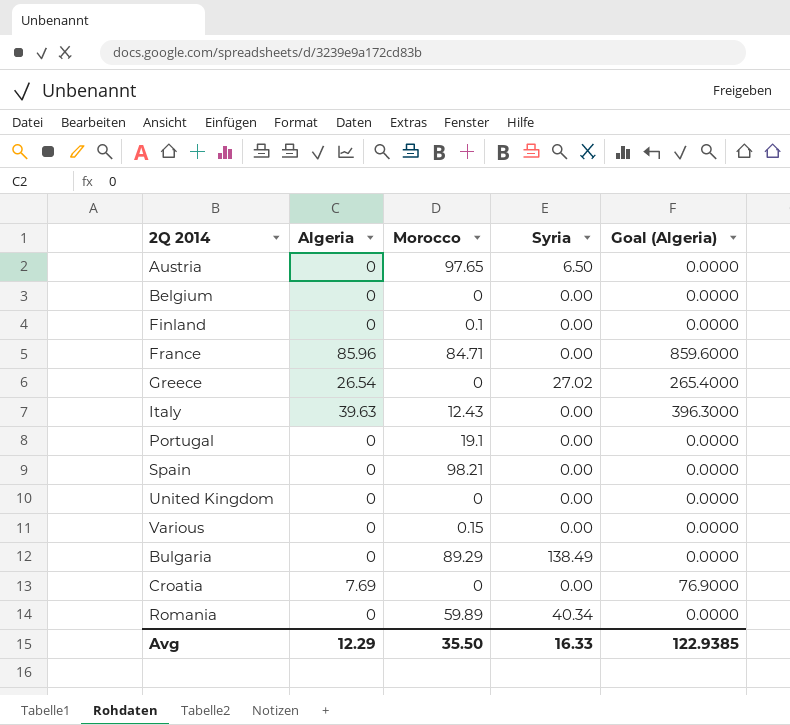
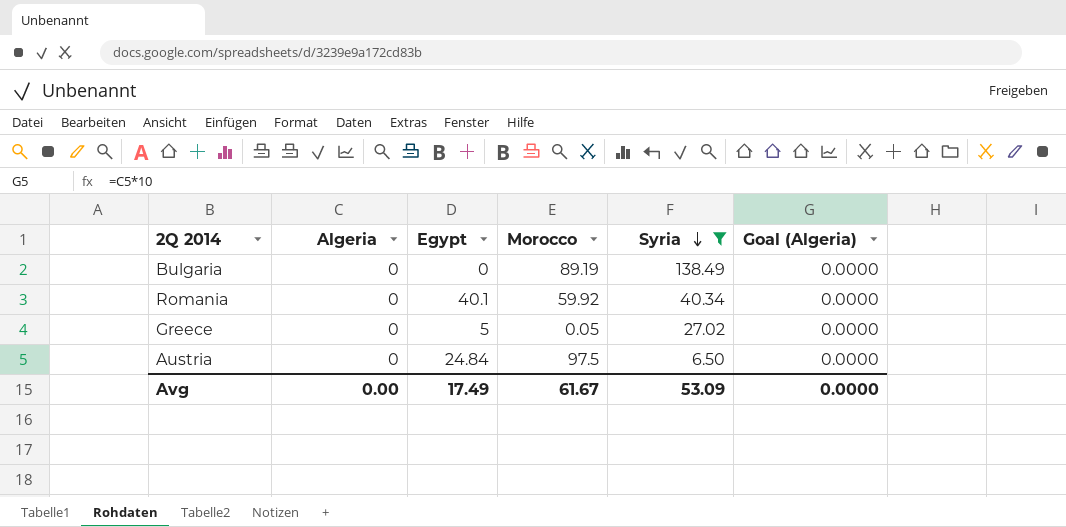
filter: none -> Syria != 0.00
row order: none -> Syria descending
column Egypt | position: none -> 3
Bulgaria | Morocco: 89.29 -> 89.19
Romania | Morocco: 59.89 -> 59.92
Greece | Algeria: 26.54 -> 0
Greece | Morocco: 0 -> 0.05
Greece | Goal (Algeria): 265.4000 -> 0.0000
Austria | Morocco: 97.65 -> 97.5
Avg | Algeria: 12.29 -> 0.00
Avg | Morocco: 35.50 -> 61.67
Avg | Syria: 16.33 -> 53.09
Avg | Goal (Algeria): 122.9385 -> 0.0000

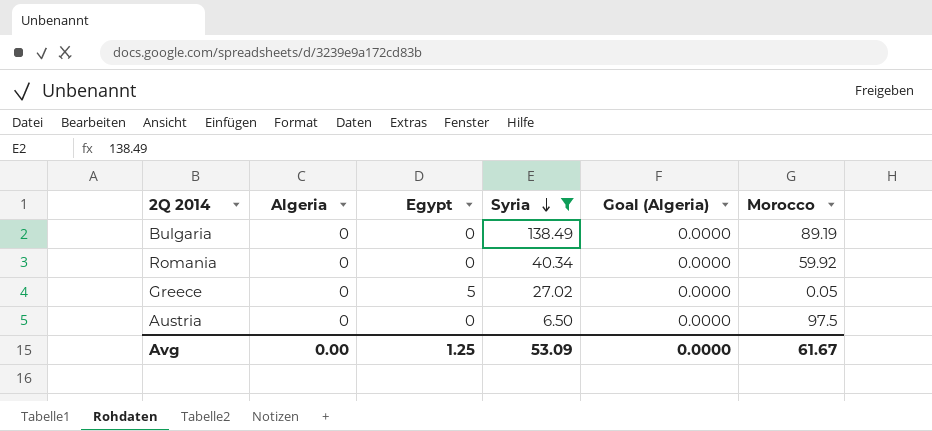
column Morocco | position: 4 -> 6
Romania | Egypt: 40.1 -> 0
Austria | Egypt: 24.84 -> 0
Avg | Egypt: 17.49 -> 1.25

